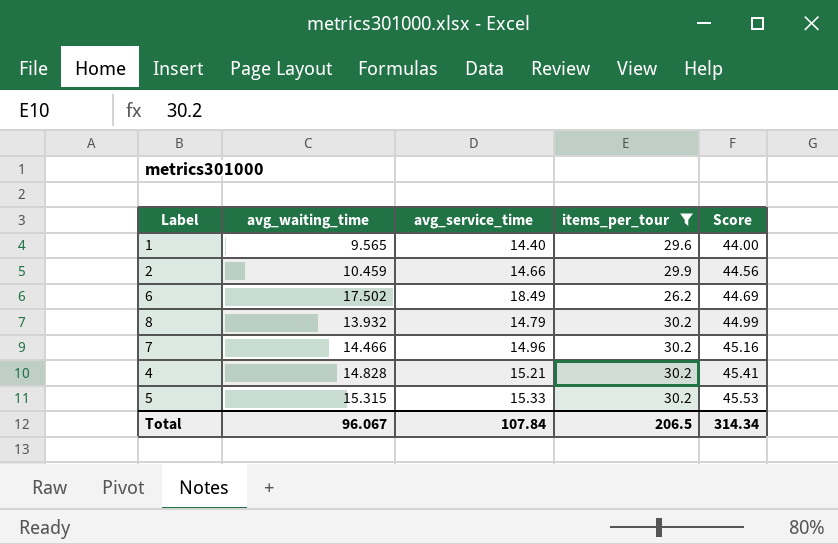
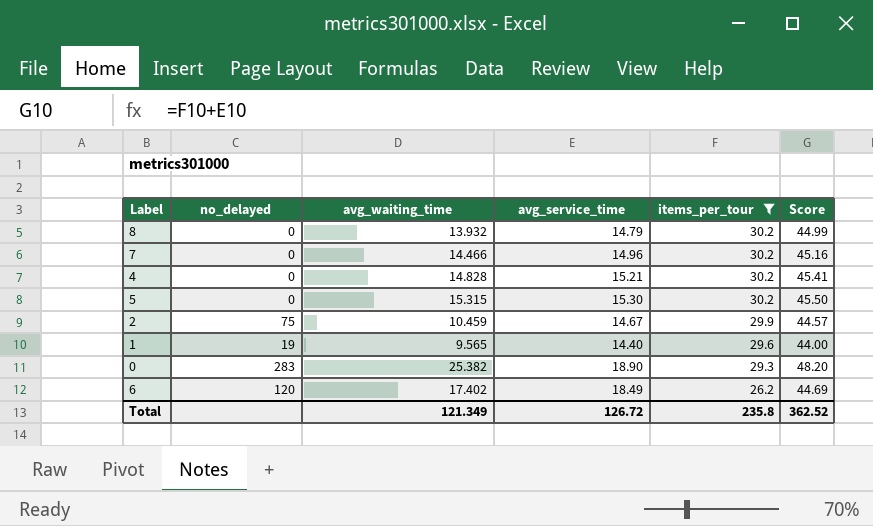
row order: Score ascending -> items_per_tour descending
column no_delayed | position: none -> 2
5 | avg_service_time: 15.33 -> 15.30
5 | Score: 45.53 -> 45.50
2 | avg_service_time: 14.66 -> 14.67
2 | Score: 44.56 -> 44.57
row 0: none -> 283 | 25.382 | 18.90 | 29.3 | 48.20
6 | avg_waiting_time: 17.502 -> 17.402
Total | avg_waiting_time: 96.067 -> 121.349
Total | avg_service_time: 107.84 -> 126.72
Total | items_per_tour: 206.5 -> 235.8
Total | Score: 314.34 -> 362.52

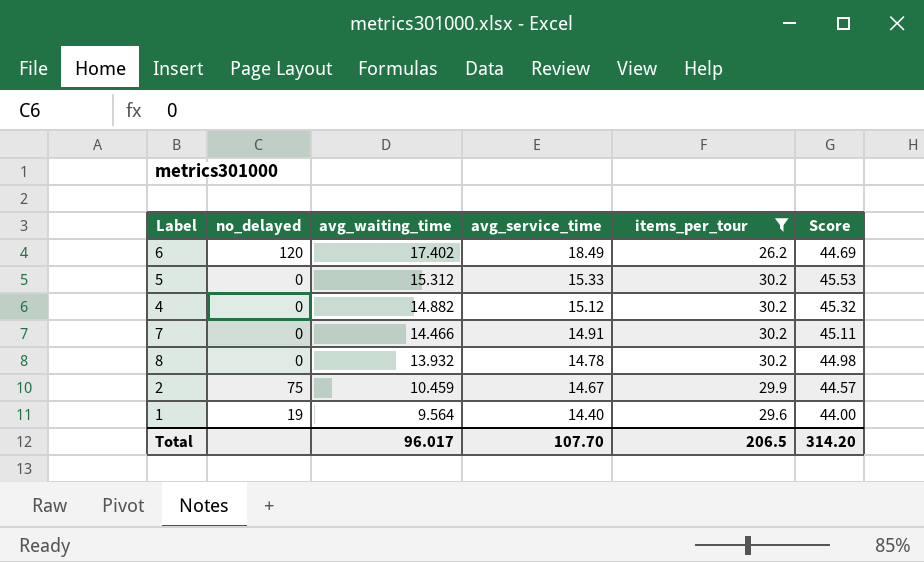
row order: items_per_tour descending -> avg_waiting_time descending
row 0: 283 | 25.382 | 18.90 | 29.3 | 48.20 -> none
5 | avg_waiting_time: 15.315 -> 15.312
5 | avg_service_time: 15.30 -> 15.33
5 | Score: 45.50 -> 45.53
4 | avg_waiting_time: 14.828 -> 14.882
4 | avg_service_time: 15.21 -> 15.12
4 | Score: 45.41 -> 45.32
7 | avg_service_time: 14.96 -> 14.91
7 | Score: 45.16 -> 45.11
8 | avg_service_time: 14.79 -> 14.78
8 | Score: 44.99 -> 44.98
1 | avg_waiting_time: 9.565 -> 9.564
Total | avg_waiting_time: 121.349 -> 96.017
Total | avg_service_time: 126.72 -> 107.70
Total | items_per_tour: 235.8 -> 206.5
Total | Score: 362.52 -> 314.20

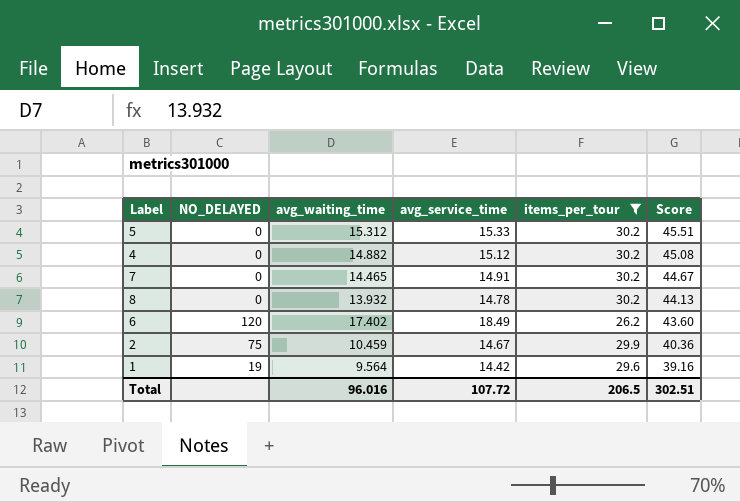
row order: avg_waiting_time descending -> Score descending
column name: no_delayed -> NO_DELAYED
column Score | formula: [avg_service_time] + [items_per_tour] -> [avg_waiting_time] + [items_per_tour]
7 | avg_waiting_time: 14.466 -> 14.465
1 | avg_service_time: 14.40 -> 14.42
Total | avg_waiting_time: 96.017 -> 96.016
Total | avg_service_time: 107.70 -> 107.72
Total | Score: 314.20 -> 302.51

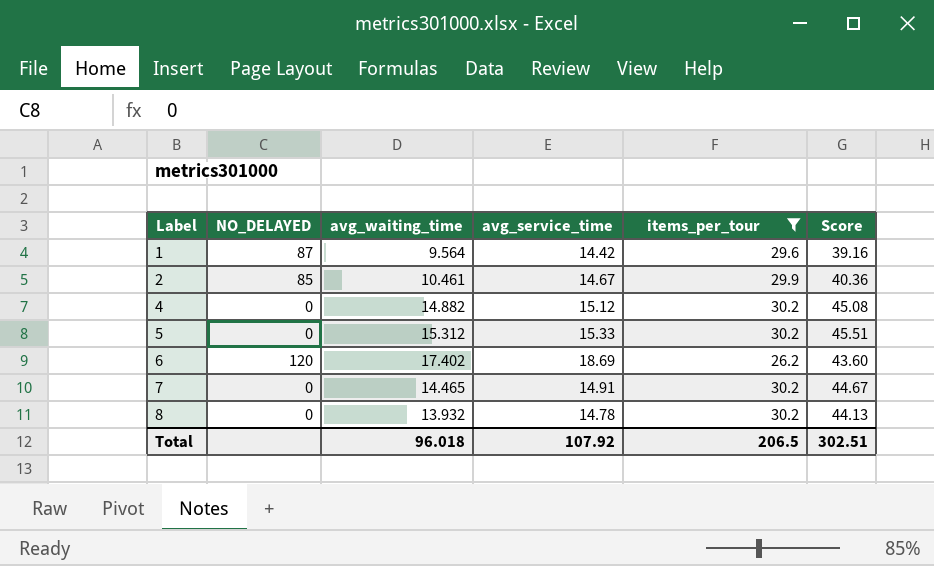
row order: Score descending -> Label ascending
1 | NO_DELAYED: 19 -> 87
2 | NO_DELAYED: 75 -> 85
2 | avg_waiting_time: 10.459 -> 10.461
6 | avg_service_time: 18.49 -> 18.69
Total | avg_waiting_time: 96.016 -> 96.018
Total | avg_service_time: 107.72 -> 107.92

